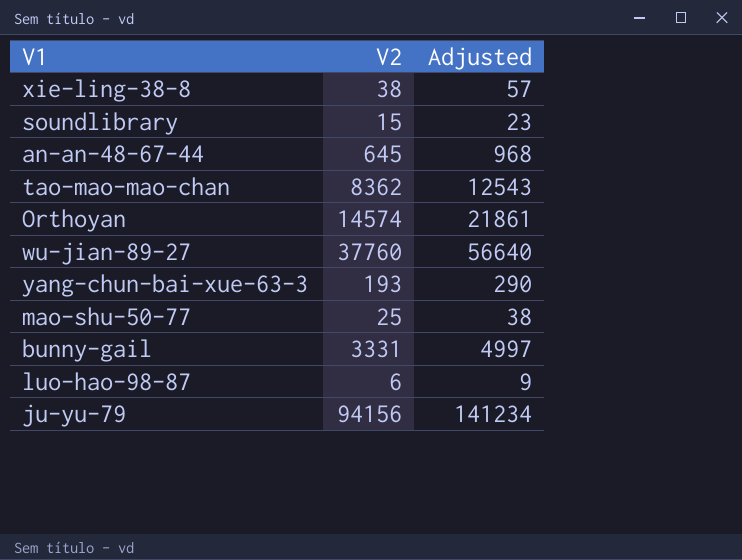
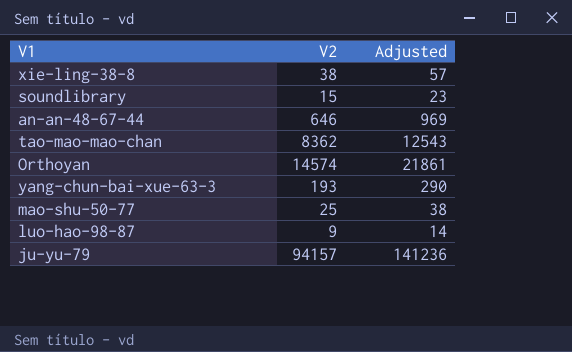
row wu-jian-89-27: 37760 | 56640 -> none
row bunny-gail: 3331 | 4997 -> none
an-an-48-67-44 | V2: 645 -> 646
an-an-48-67-44 | Adjusted: 968 -> 969
luo-hao-98-87 | V2: 6 -> 9
luo-hao-98-87 | Adjusted: 9 -> 14
ju-yu-79 | V2: 94156 -> 94157
ju-yu-79 | Adjusted: 141234 -> 141236

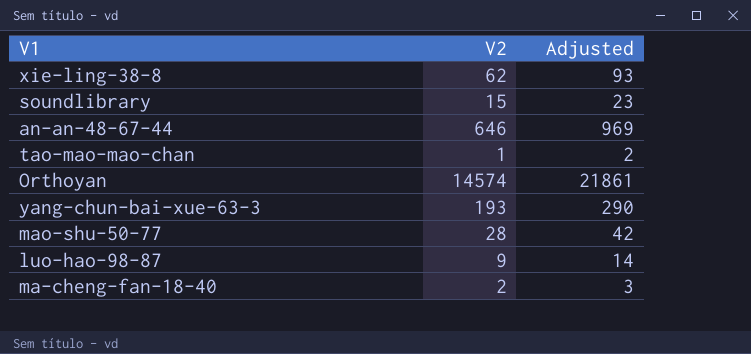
row ju-yu-79: 94157 | 141236 -> none
xie-ling-38-8 | V2: 38 -> 62
xie-ling-38-8 | Adjusted: 57 -> 93
tao-mao-mao-chan | V2: 8362 -> 1
tao-mao-mao-chan | Adjusted: 12543 -> 2
mao-shu-50-77 | V2: 25 -> 28
mao-shu-50-77 | Adjusted: 38 -> 42
row ma-cheng-fan-18-40: none -> 2 | 3

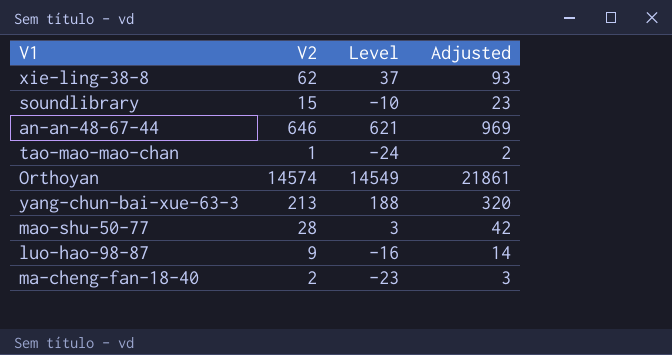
column Level | formula: none -> [V2] - 25
yang-chun-bai-xue-63-3 | V2: 193 -> 213
yang-chun-bai-xue-63-3 | Adjusted: 290 -> 320

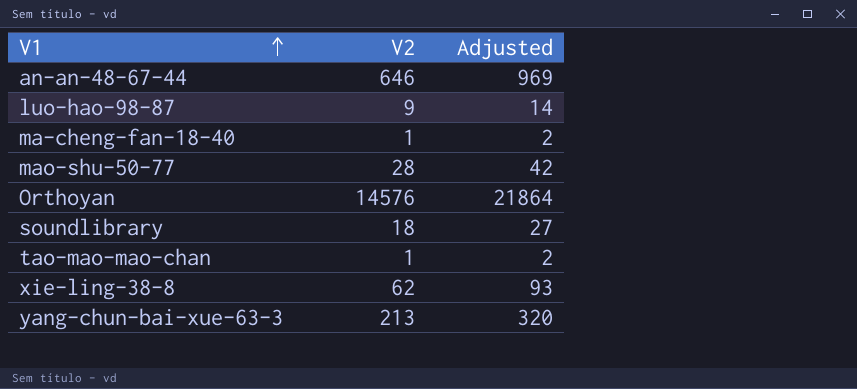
row order: none -> V1 ascending
column Level | formula: [V2] - 25 -> none
ma-cheng-fan-18-40 | V2: 2 -> 1
ma-cheng-fan-18-40 | Adjusted: 3 -> 2
Orthoyan | V2: 14574 -> 14576
Orthoyan | Adjusted: 21861 -> 21864
soundlibrary | V2: 15 -> 18
soundlibrary | Adjusted: 23 -> 27

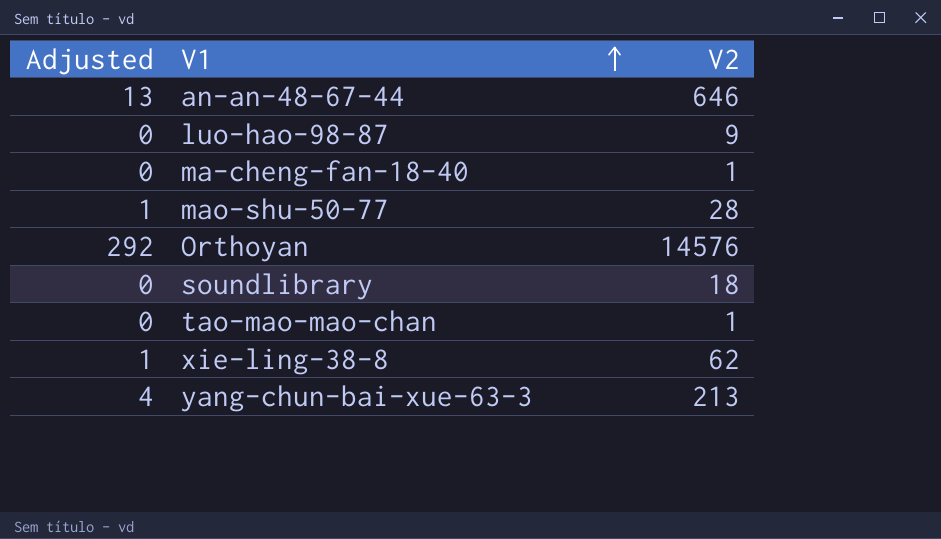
column Adjusted | formula: [V2] * 1.5 -> [V2] * 0.02
column Adjusted | position: 3 -> 1

